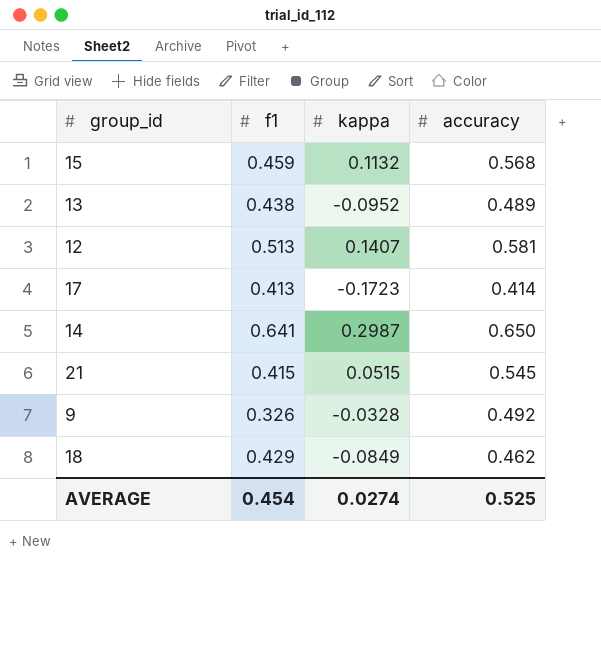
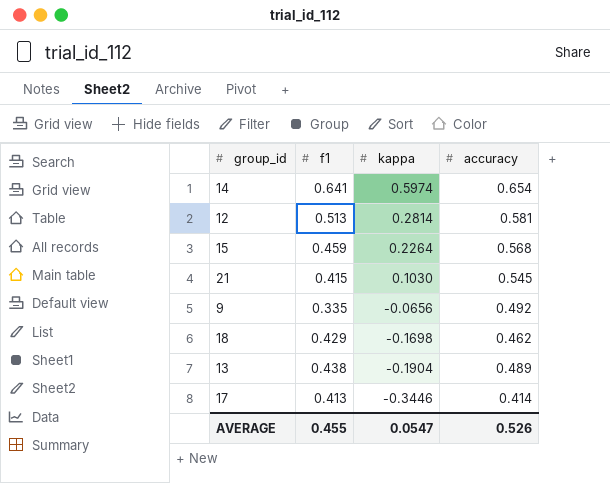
row order: none -> kappa descending
14 | kappa: 0.2987 -> 0.5974
14 | accuracy: 0.650 -> 0.654
12 | kappa: 0.1407 -> 0.2814
15 | kappa: 0.1132 -> 0.2264
21 | kappa: 0.0515 -> 0.1030
9 | f1: 0.326 -> 0.335
9 | kappa: -0.0328 -> -0.0656
18 | kappa: -0.0849 -> -0.1698
13 | kappa: -0.0952 -> -0.1904
17 | kappa: -0.1723 -> -0.3446
AVERAGE | f1: 0.454 -> 0.455
AVERAGE | kappa: 0.0274 -> 0.0547
AVERAGE | accuracy: 0.525 -> 0.526

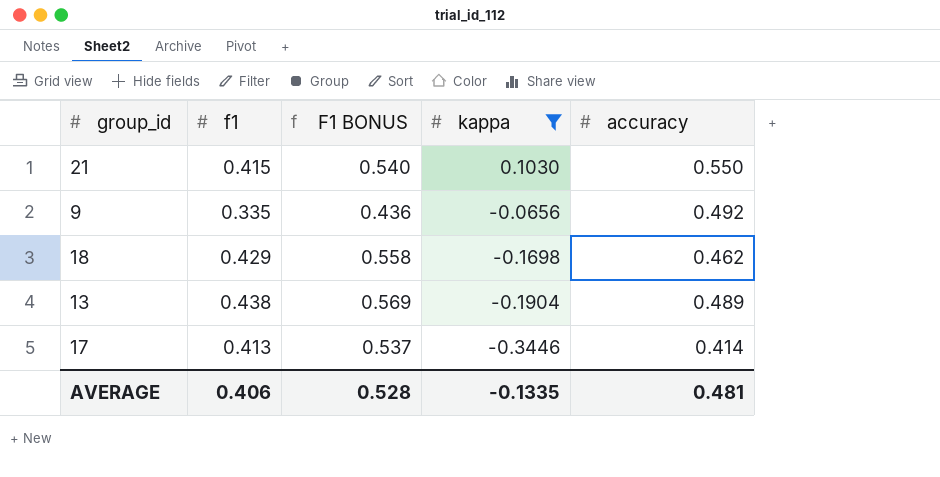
filter: none -> kappa <= 0.1030
column F1 BONUS | formula: none -> [f1] * 1.3
21 | accuracy: 0.545 -> 0.550
AVERAGE | f1: 0.455 -> 0.406
AVERAGE | kappa: 0.0547 -> -0.1335
AVERAGE | accuracy: 0.526 -> 0.481

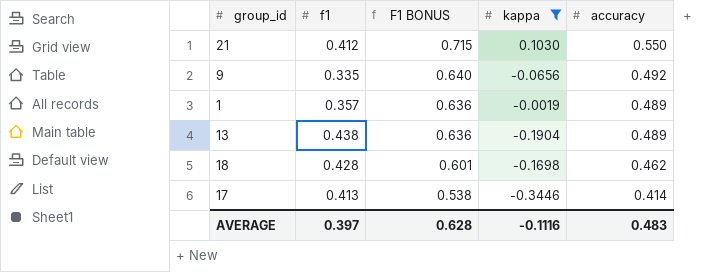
row order: kappa descending -> F1 BONUS descending
column F1 BONUS | formula: [f1] * 1.3 -> [accuracy] * 1.3
21 | f1: 0.415 -> 0.412
row 1: none -> 0.357 | 0.636 | -0.0019 | 0.489
18 | f1: 0.429 -> 0.428
AVERAGE | f1: 0.406 -> 0.397
AVERAGE | F1 BONUS: 0.528 -> 0.628
AVERAGE | kappa: -0.1335 -> -0.1116
AVERAGE | accuracy: 0.481 -> 0.483

